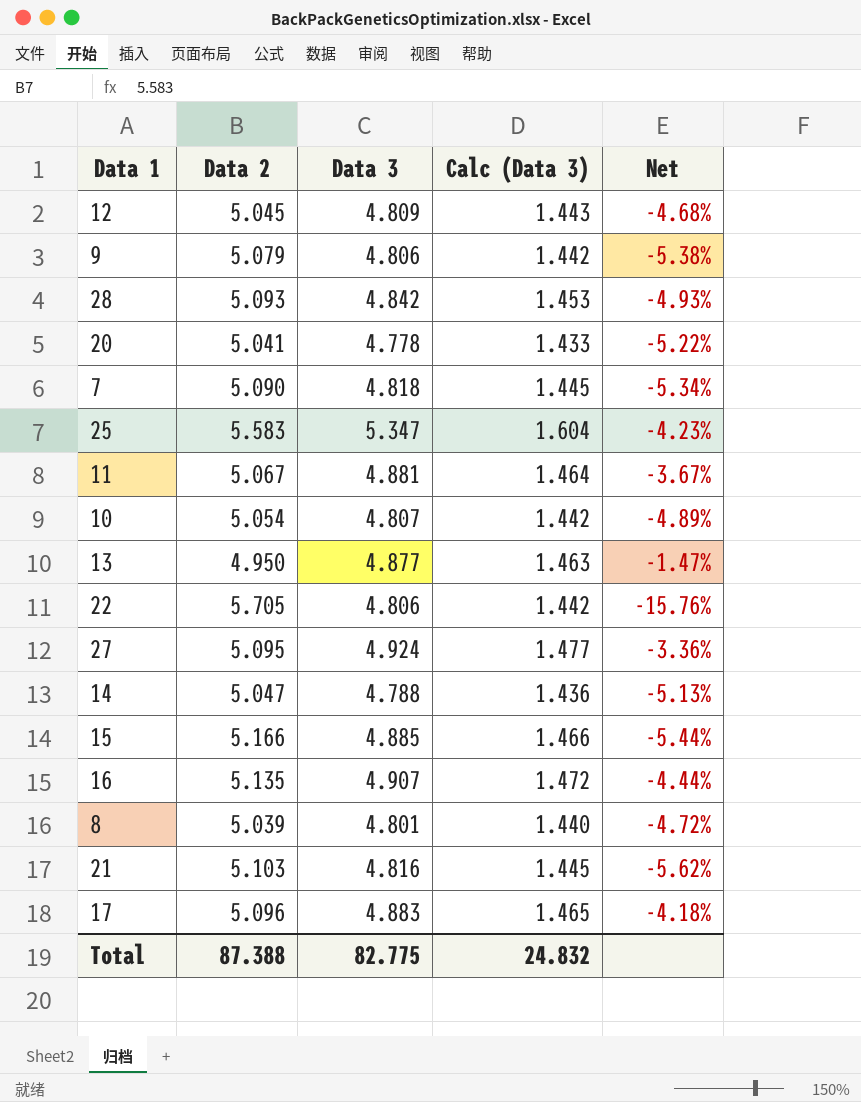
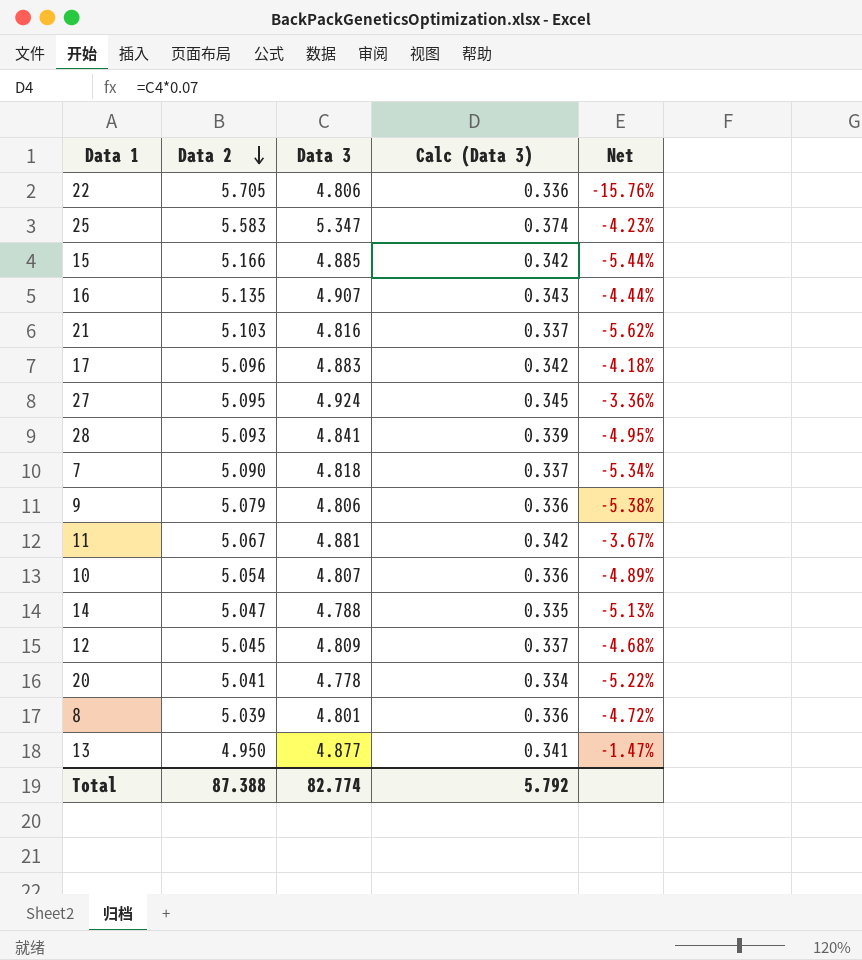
row order: none -> Data 2 descending
column Calc (Data 3) | formula: [Data 3] * 0.3 -> [Data 3] * 0.07
28 | Data 3: 4.842 -> 4.841
28 | Net: -4.93% -> -4.95%
Total | Data 3: 82.775 -> 82.774
Total | Calc (Data 3): 24.832 -> 5.792

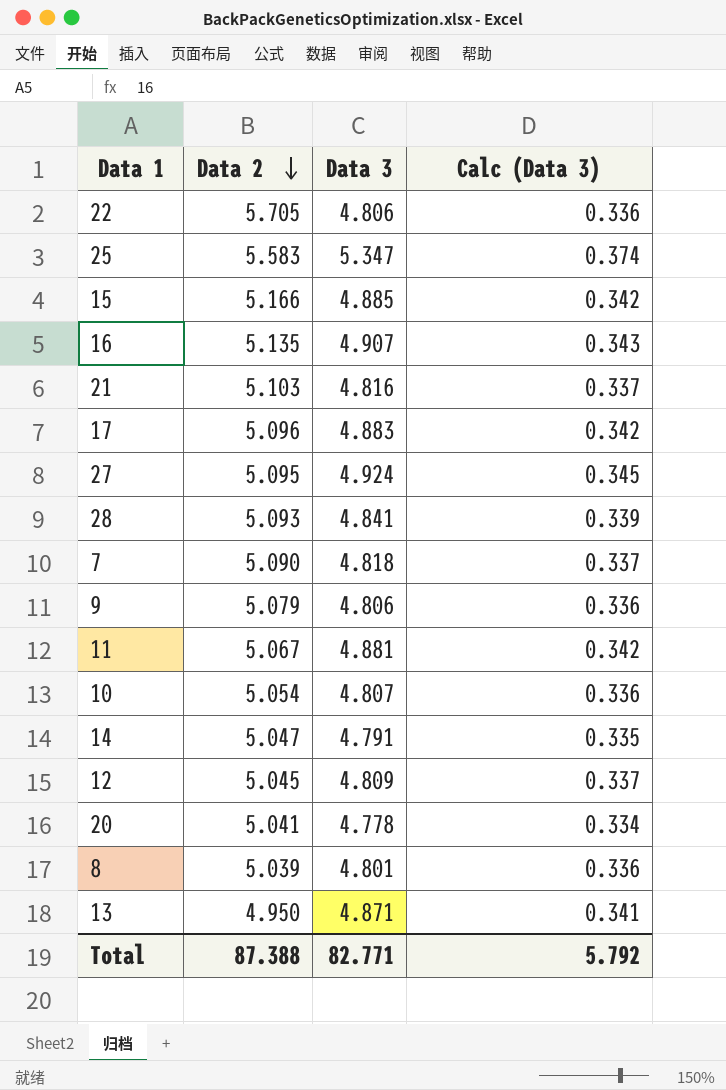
column Net | formula: ([Data 3] - [Data 2]) / [Data 2] -> none
14 | Data 3: 4.788 -> 4.791
13 | Data 3: 4.877 -> 4.871
Total | Data 3: 82.774 -> 82.771

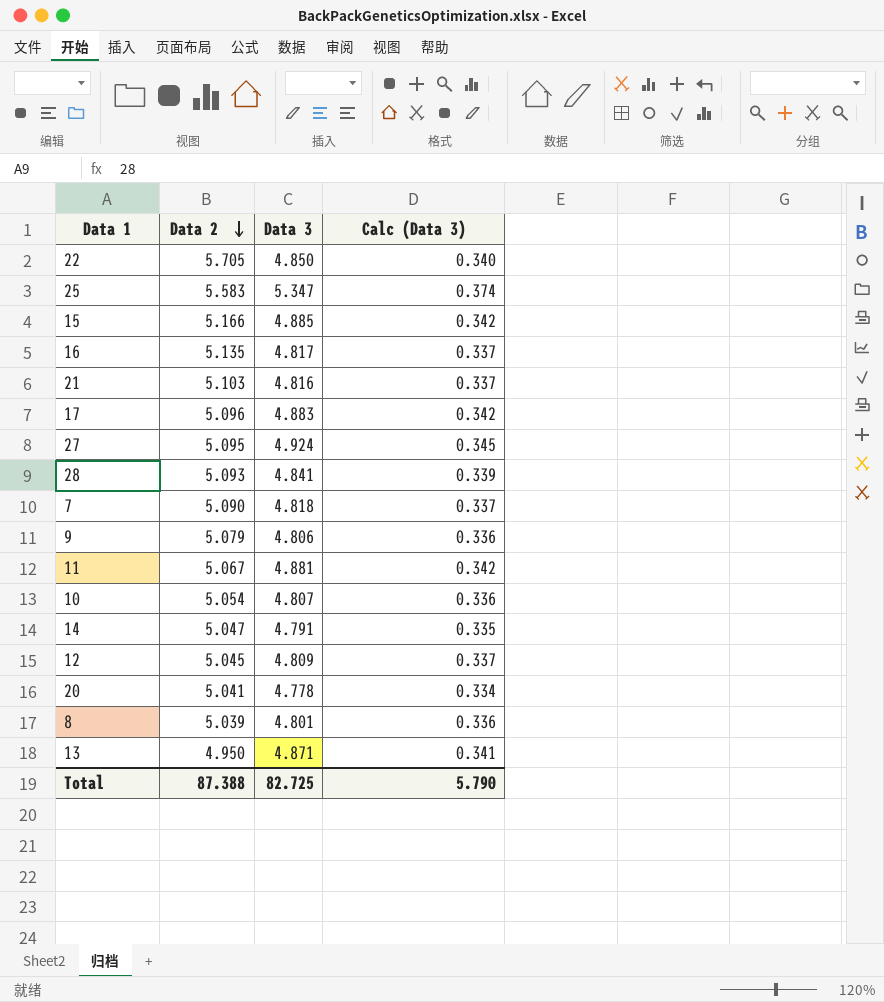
22 | Data 3: 4.806 -> 4.850
22 | Calc (Data 3): 0.336 -> 0.340
16 | Data 3: 4.907 -> 4.817
16 | Calc (Data 3): 0.343 -> 0.337
Total | Data 3: 82.771 -> 82.725
Total | Calc (Data 3): 5.792 -> 5.790

